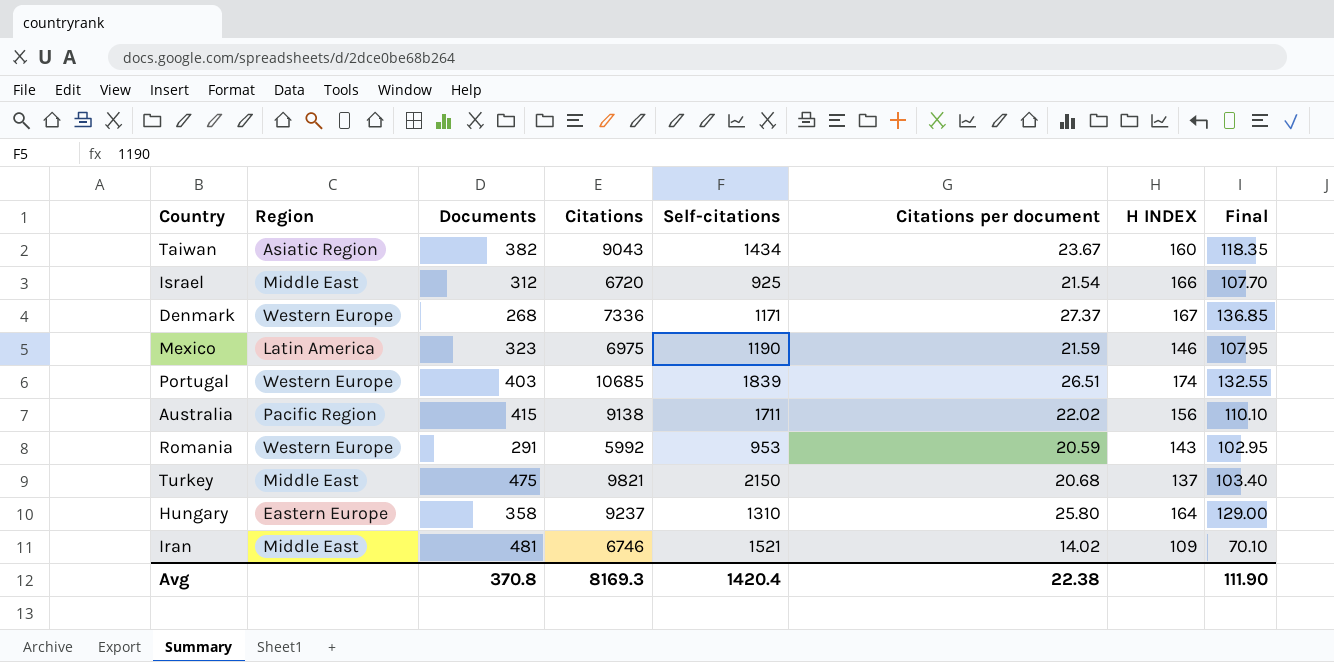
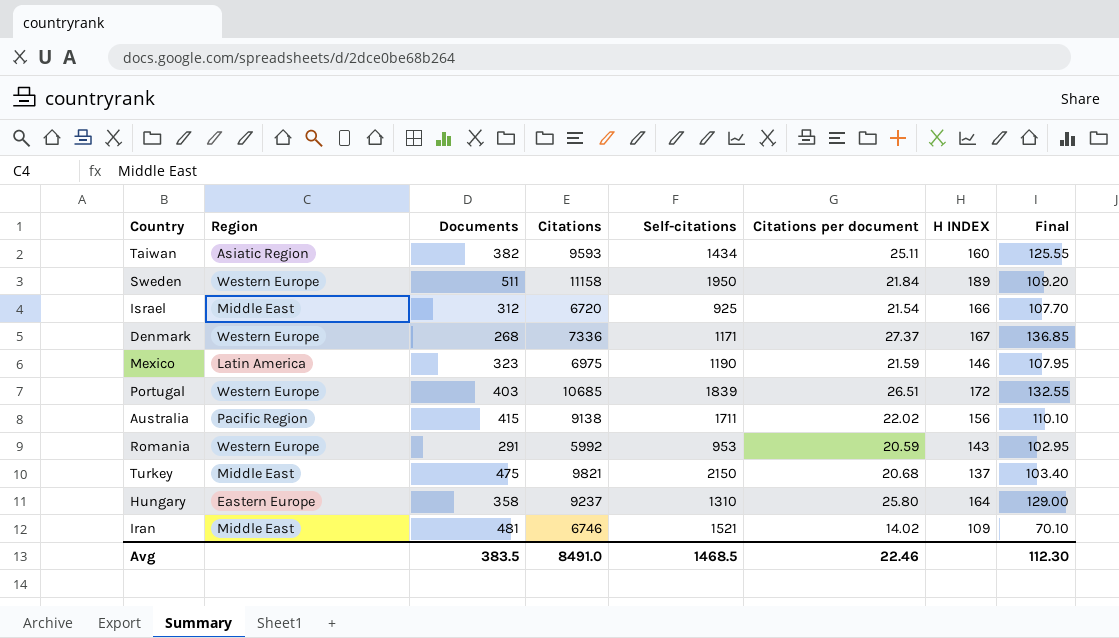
Taiwan | Citations: 9043 -> 9593
Taiwan | Citations per document: 23.67 -> 25.11
Taiwan | Final: 118.35 -> 125.55
row Sweden: none -> Western Europe | 511 | 11158 | 1950 | 21.84 | 189 | 109.20
Portugal | H INDEX: 174 -> 172
Avg | Documents: 370.8 -> 383.5
Avg | Citations: 8169.3 -> 8491.0
Avg | Self-citations: 1420.4 -> 1468.5
Avg | Citations per document: 22.38 -> 22.46
Avg | Final: 111.90 -> 112.30

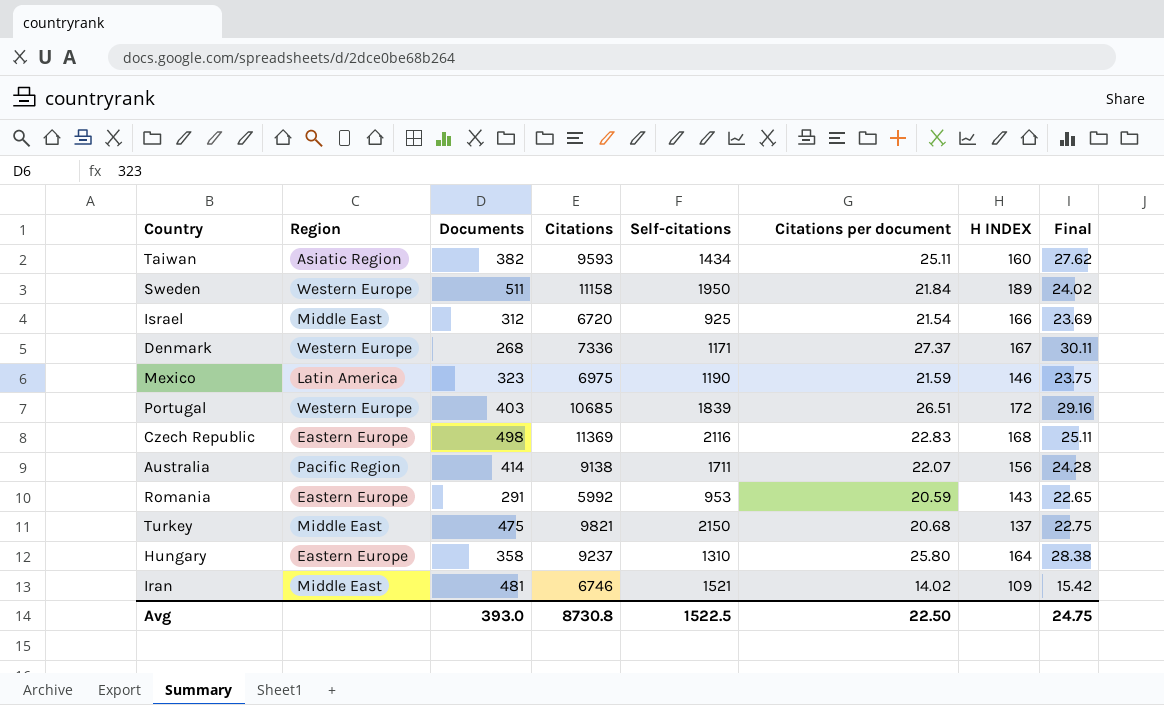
column Final | formula: [Citations per document] * 5 -> [Citations per document] * 1.1
row Czech Republic: none -> Eastern Europe | 498 | 11369 | 2116 | 22.83 | 168 | 25.11
Australia | Documents: 415 -> 414
Australia | Citations per document: 22.02 -> 22.07
Romania | Region: Western Europe -> Eastern Europe
Avg | Documents: 383.5 -> 393.0
Avg | Citations: 8491.0 -> 8730.8
Avg | Self-citations: 1468.5 -> 1522.5
Avg | Citations per document: 22.46 -> 22.50
Avg | Final: 112.30 -> 24.75

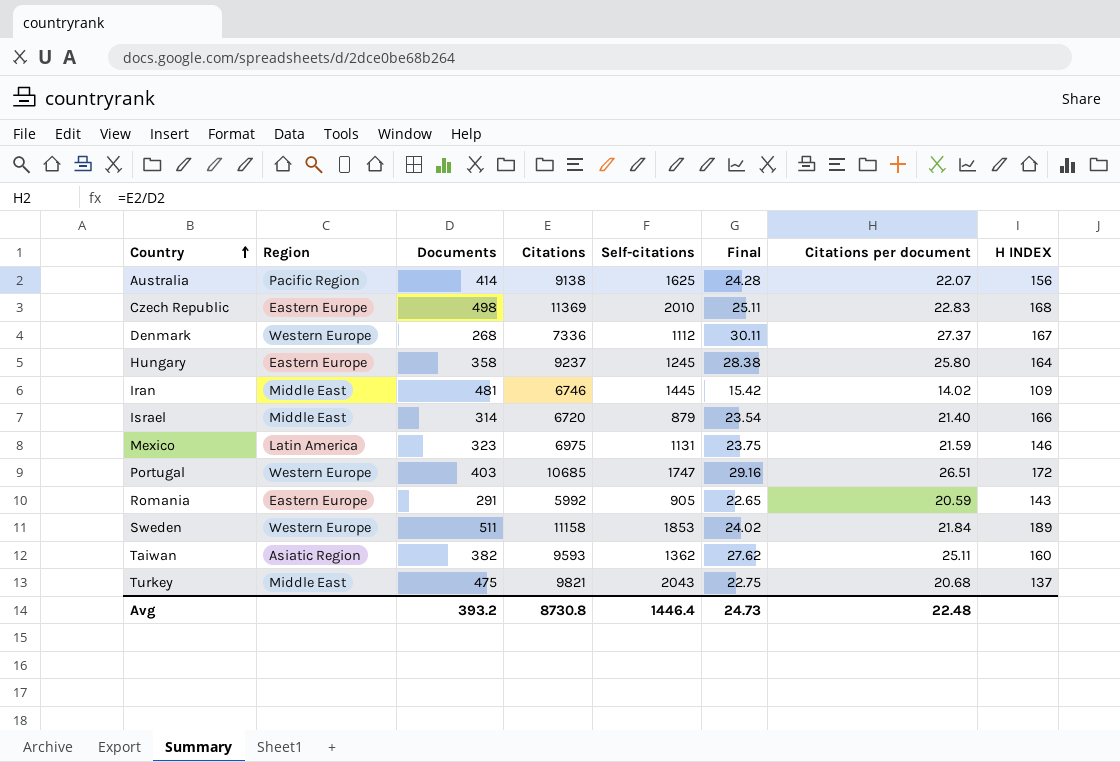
row order: none -> Country ascending
column Final | position: 8 -> 6
Australia | Self-citations: 1711 -> 1625
Czech Republic | Self-citations: 2116 -> 2010
Denmark | Self-citations: 1171 -> 1112
Hungary | Self-citations: 1310 -> 1245
Iran | Self-citations: 1521 -> 1445
Israel | Documents: 312 -> 314
Israel | Self-citations: 925 -> 879
Israel | Final: 23.69 -> 23.54
Israel | Citations per document: 21.54 -> 21.40
Mexico | Self-citations: 1190 -> 1131
Portugal | Self-citations: 1839 -> 1747
Romania | Self-citations: 953 -> 905
Sweden | Self-citations: 1950 -> 1853
Taiwan | Self-citations: 1434 -> 1362
Turkey | Self-citations: 2150 -> 2043
Avg | Documents: 393.0 -> 393.2
Avg | Self-citations: 1522.5 -> 1446.4
Avg | Final: 24.75 -> 24.73
Avg | Citations per document: 22.50 -> 22.48

